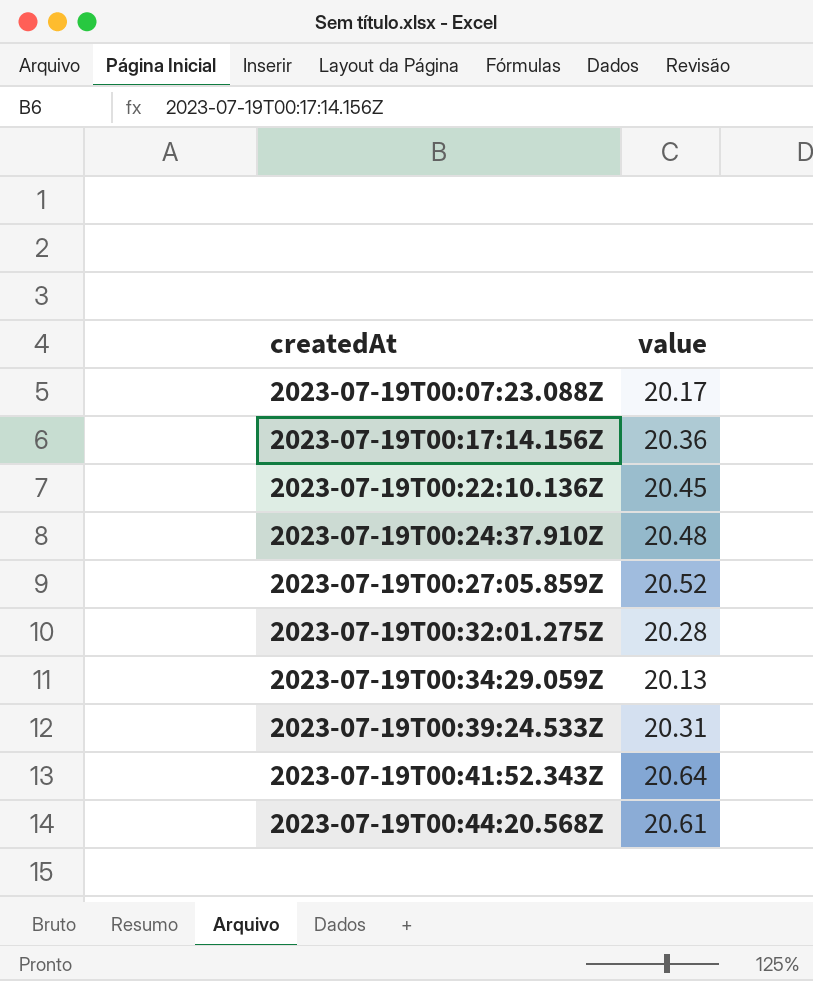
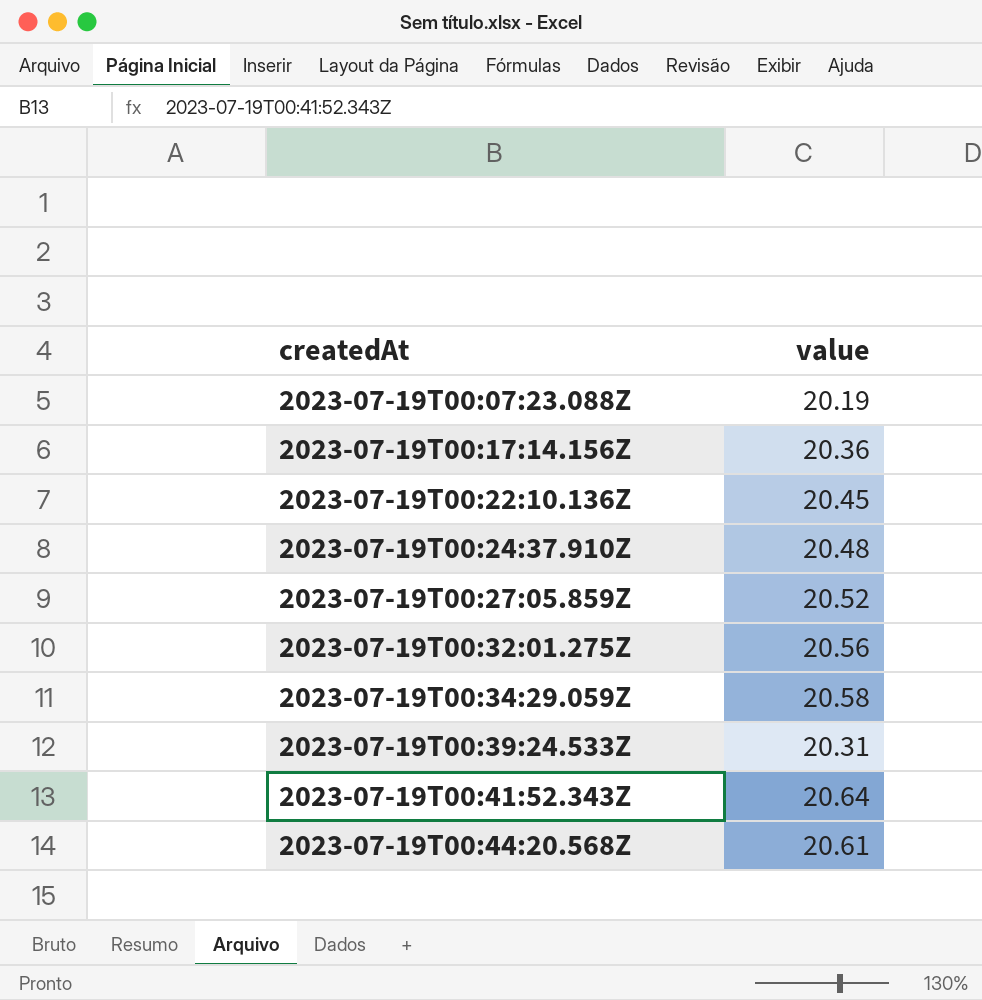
2023-07-19T00:07:23.088Z | value: 20.17 -> 20.19
2023-07-19T00:32:01.275Z | value: 20.28 -> 20.56
2023-07-19T00:34:29.059Z | value: 20.13 -> 20.58

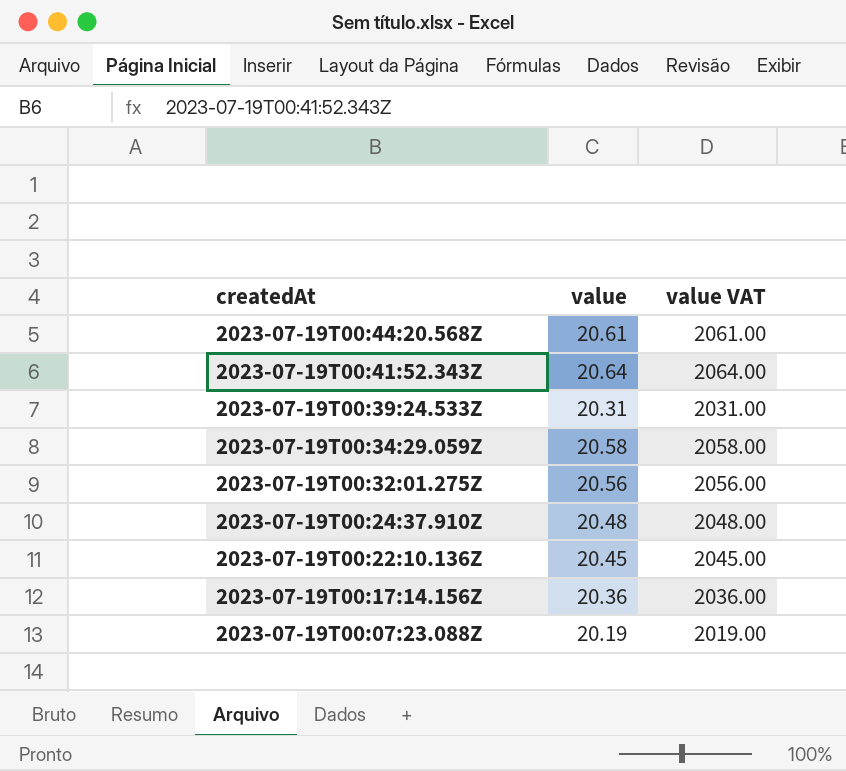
row order: createdAt ascending -> createdAt descending
column value VAT | formula: none -> [value] * 100
row 2023-07-19T00:27:05.859Z: 20.52 -> none

